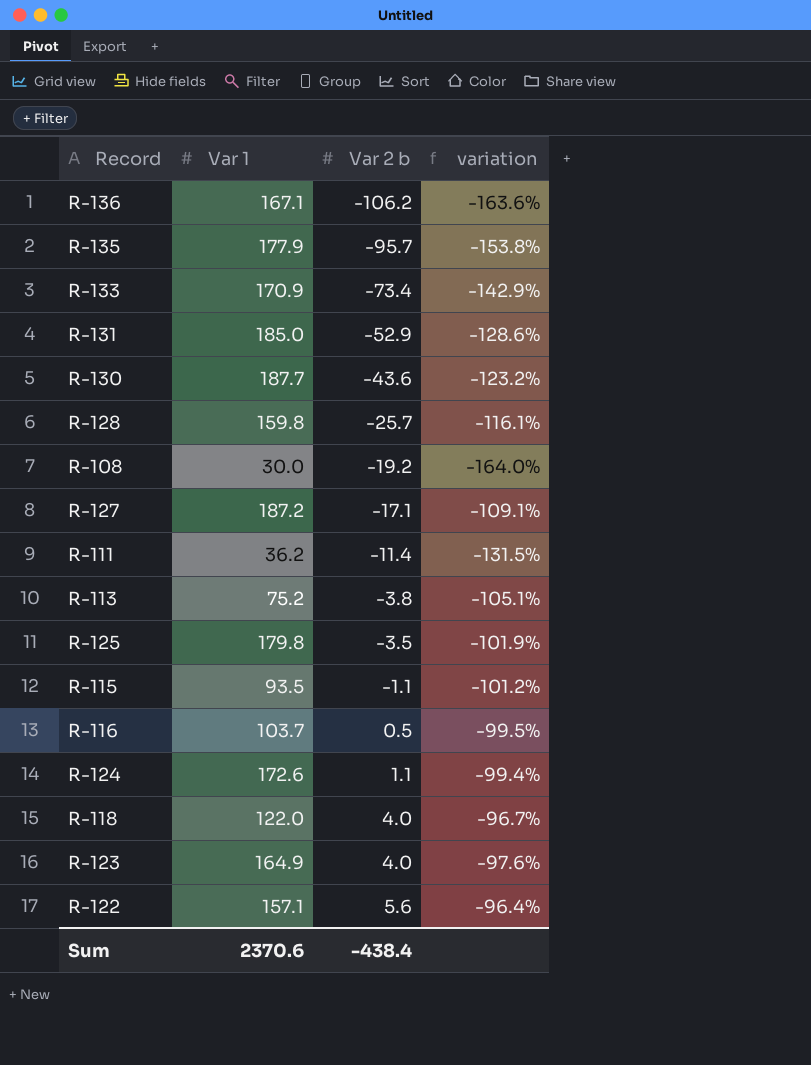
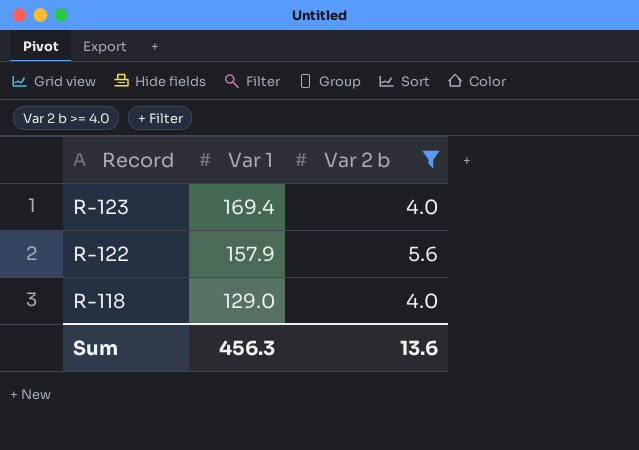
filter: none -> Var 2 b >= 4.0
row order: Var 2 b ascending -> Record descending
column variation | formula: ([Var 2 b] - [Var 1]) / [Var 1] -> none
R-123 | Var 1: 164.9 -> 169.4
R-122 | Var 1: 157.1 -> 157.9
R-118 | Var 1: 122.0 -> 129.0
Sum | Var 1: 2370.6 -> 456.3
Sum | Var 2 b: -438.4 -> 13.6

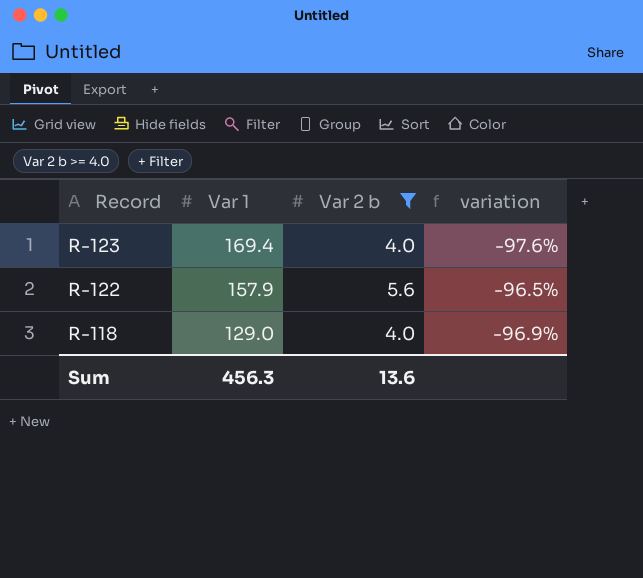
column variation | formula: none -> ([Var 2 b] - [Var 1]) / [Var 1]

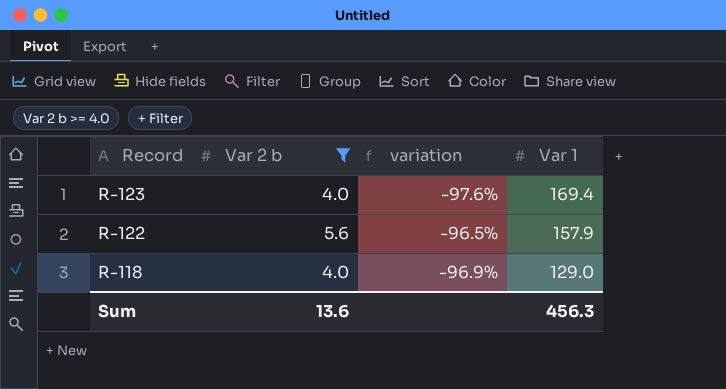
column Var 1 | position: 2 -> 4

